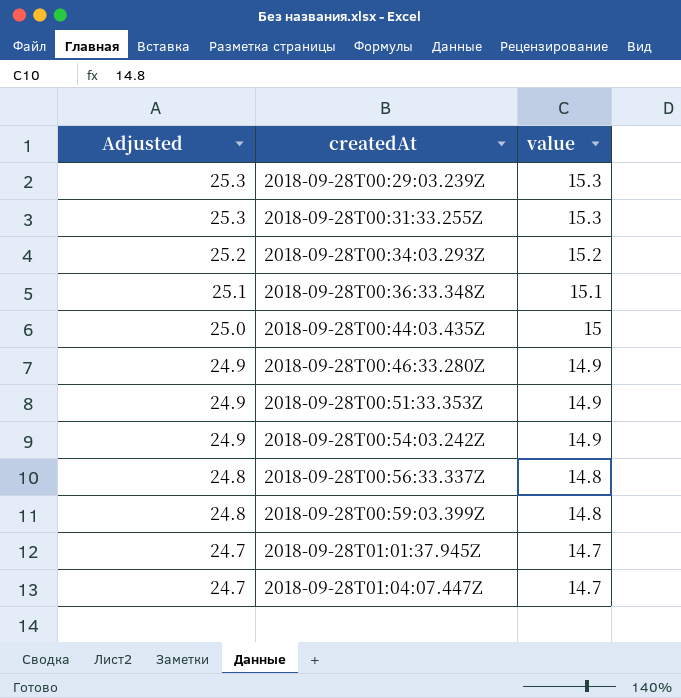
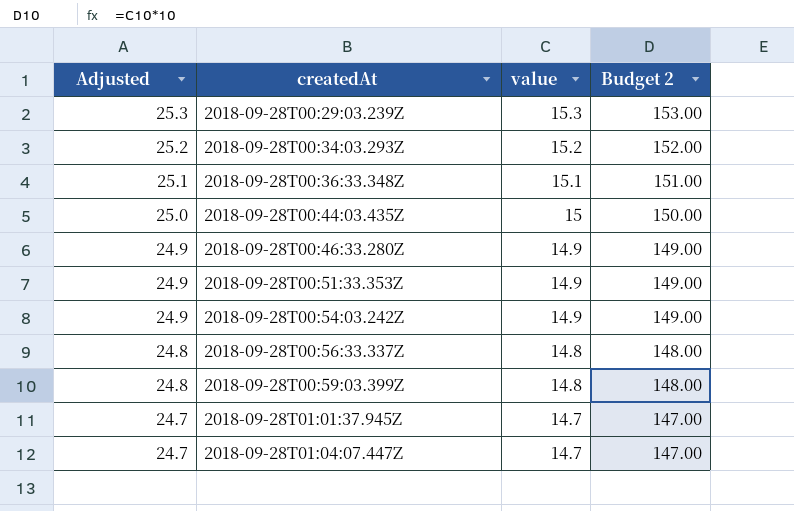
column Budget 2 | formula: none -> [value] * 10
row 2018-09-28T00:31:33.255Z: 25.3 | 15.3 -> none

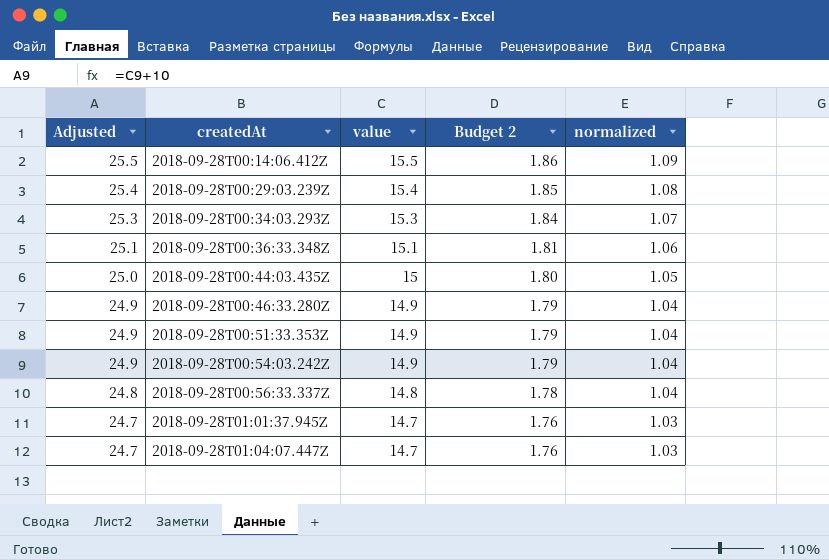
column Budget 2 | formula: [value] * 10 -> [value] * 0.12
column normalized | formula: none -> [value] * 0.07
row 2018-09-28T00:59:03.399Z: 24.8 | 14.8 | 148.00 -> none
row 2018-09-28T00:14:06.412Z: none -> 25.5 | 15.5 | 1.86 | 1.09
2018-09-28T00:29:03.239Z | Adjusted: 25.3 -> 25.4
2018-09-28T00:29:03.239Z | value: 15.3 -> 15.4
2018-09-28T00:34:03.293Z | Adjusted: 25.2 -> 25.3
2018-09-28T00:34:03.293Z | value: 15.2 -> 15.3

